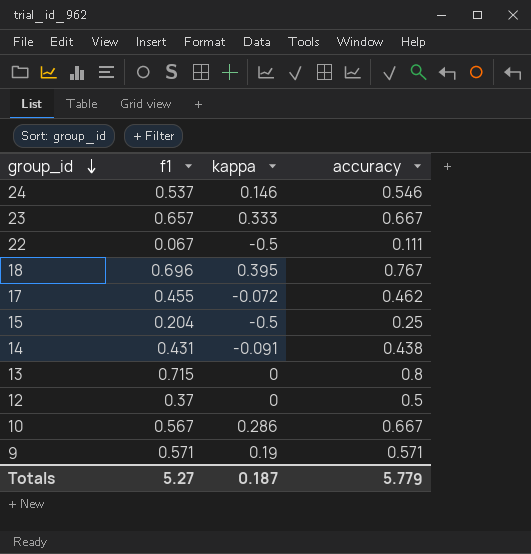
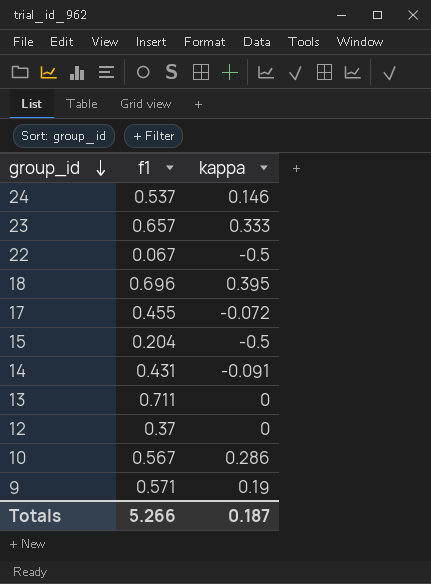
column accuracy | position: 4 -> none
13 | f1: 0.715 -> 0.711
Totals | f1: 5.27 -> 5.266

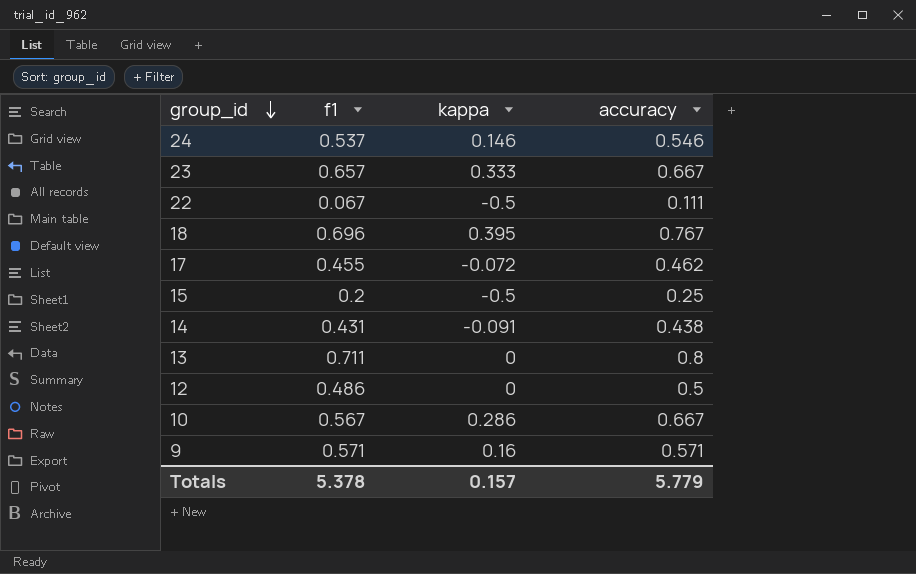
column accuracy | position: none -> 4
15 | f1: 0.204 -> 0.2
12 | f1: 0.37 -> 0.486
9 | kappa: 0.19 -> 0.16
Totals | f1: 5.266 -> 5.378
Totals | kappa: 0.187 -> 0.157

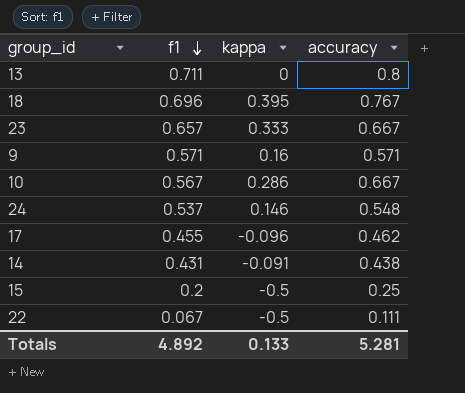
row order: group_id descending -> f1 descending
row 12: 0.486 | 0 | 0.5 -> none
24 | accuracy: 0.546 -> 0.548
17 | kappa: -0.072 -> -0.096
Totals | f1: 5.378 -> 4.892
Totals | kappa: 0.157 -> 0.133
Totals | accuracy: 5.779 -> 5.281

